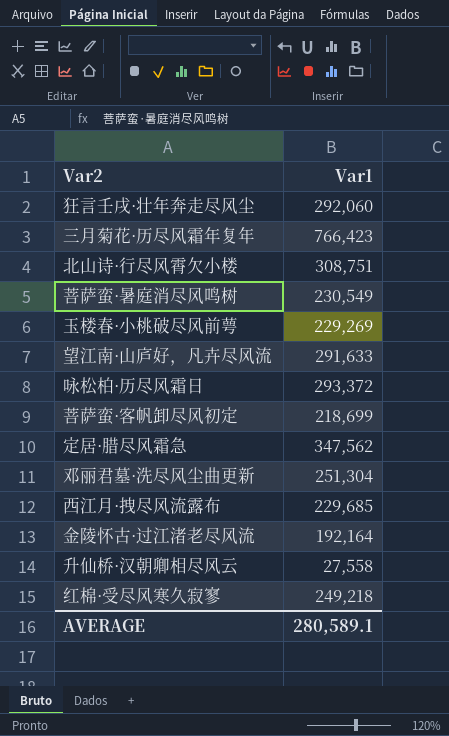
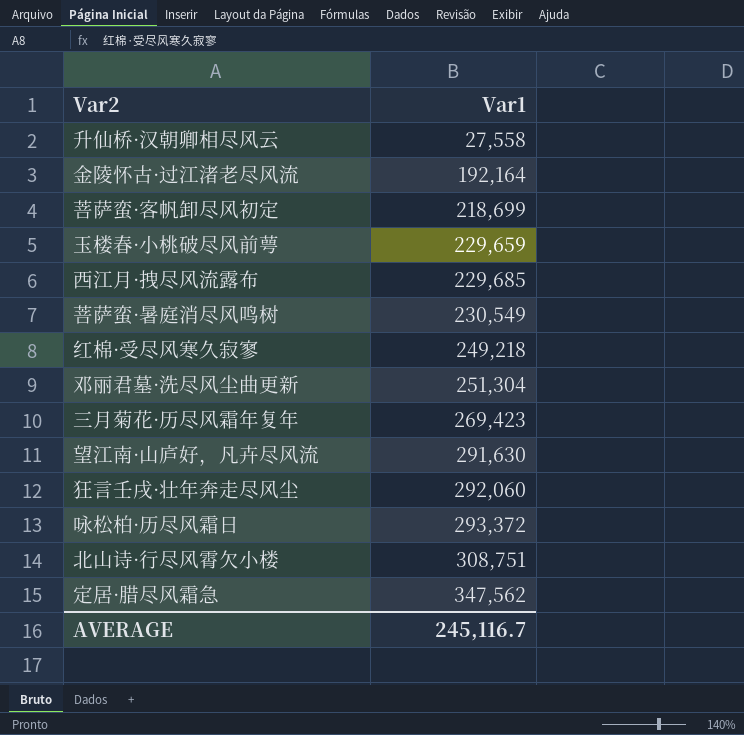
row order: none -> Var1 ascending
玉楼春·小桃破尽风前萼 | Var1: 229,269 -> 229,659
三月菊花·历尽风霜年复年 | Var1: 766,423 -> 269,423
望江南·山庐好，凡卉尽风流 | Var1: 291,633 -> 291,630
AVERAGE | Var1: 280,589.1 -> 245,116.7

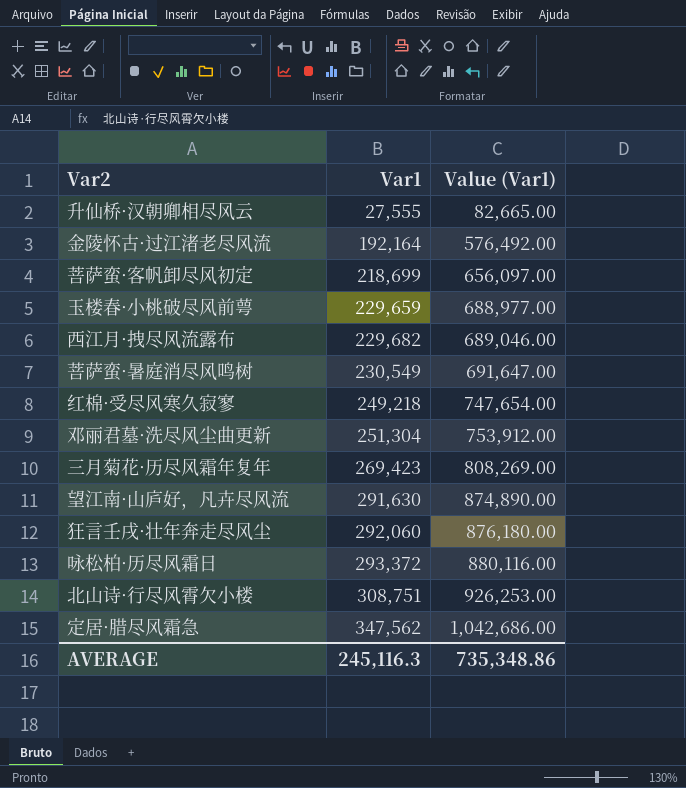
column Value (Var1) | formula: none -> [Var1] * 3
升仙桥·汉朝卿相尽风云 | Var1: 27,558 -> 27,555
西江月·拽尽风流露布 | Var1: 229,685 -> 229,682
AVERAGE | Var1: 245,116.7 -> 245,116.3

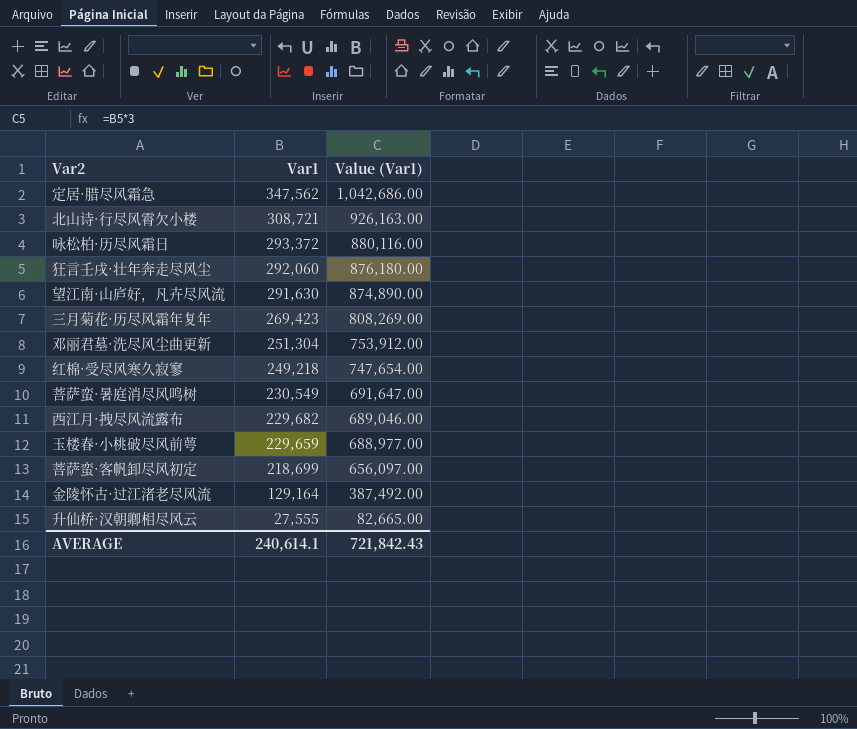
row order: Var1 ascending -> Var1 descending
北山诗·行尽风霄欠小楼 | Var1: 308,751 -> 308,721
北山诗·行尽风霄欠小楼 | Value (Var1): 926,253.00 -> 926,163.00
金陵怀古·过江渚老尽风流 | Var1: 192,164 -> 129,164
金陵怀古·过江渚老尽风流 | Value (Var1): 576,492.00 -> 387,492.00
AVERAGE | Var1: 245,116.3 -> 240,614.1
AVERAGE | Value (Var1): 735,348.86 -> 721,842.43

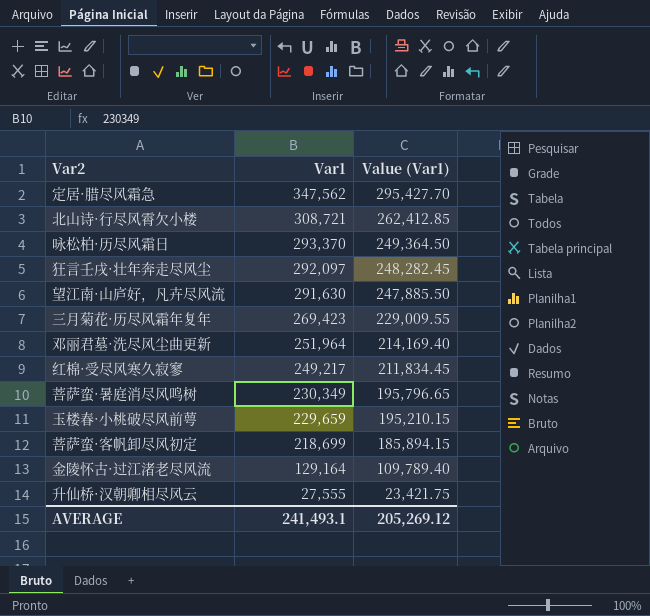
column Value (Var1) | formula: [Var1] * 3 -> [Var1] * 0.85
row 西江月·拽尽风流露布: 229,682 | 689,046.00 -> none
咏松柏·历尽风霜日 | Var1: 293,372 -> 293,370
狂言壬戌·壮年奔走尽风尘 | Var1: 292,060 -> 292,097
邓丽君墓·洗尽风尘曲更新 | Var1: 251,304 -> 251,964
红棉·受尽风寒久寂寥 | Var1: 249,218 -> 249,217
菩萨蛮·暑庭消尽风鸣树 | Var1: 230,549 -> 230,349
AVERAGE | Var1: 240,614.1 -> 241,493.1
AVERAGE | Value (Var1): 721,842.43 -> 205,269.12

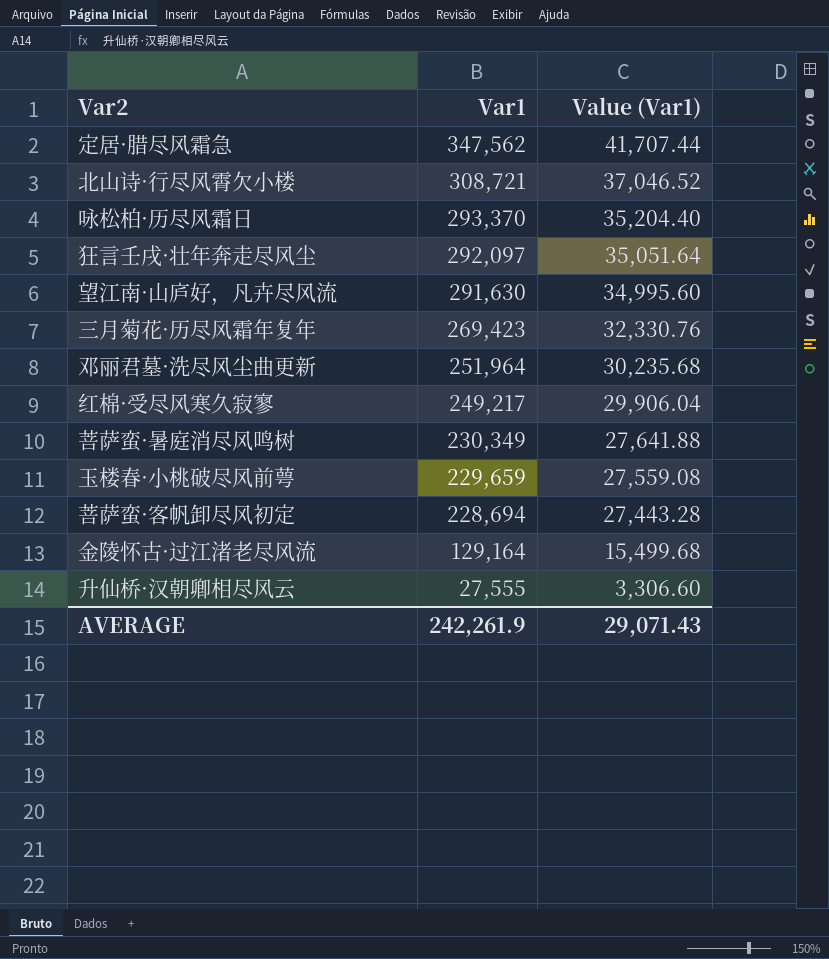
column Value (Var1) | formula: [Var1] * 0.85 -> [Var1] * 0.12
菩萨蛮·客帆卸尽风初定 | Var1: 218,699 -> 228,694
AVERAGE | Var1: 241,493.1 -> 242,261.9
AVERAGE | Value (Var1): 205,269.12 -> 29,071.43

